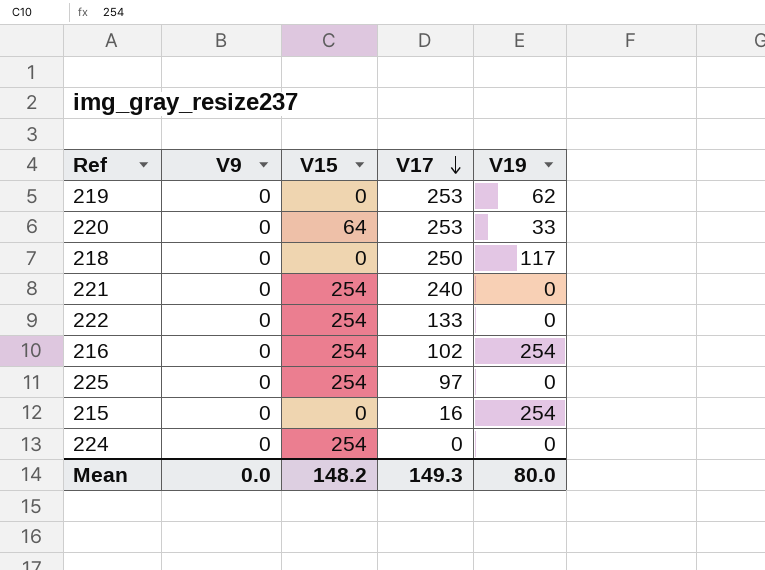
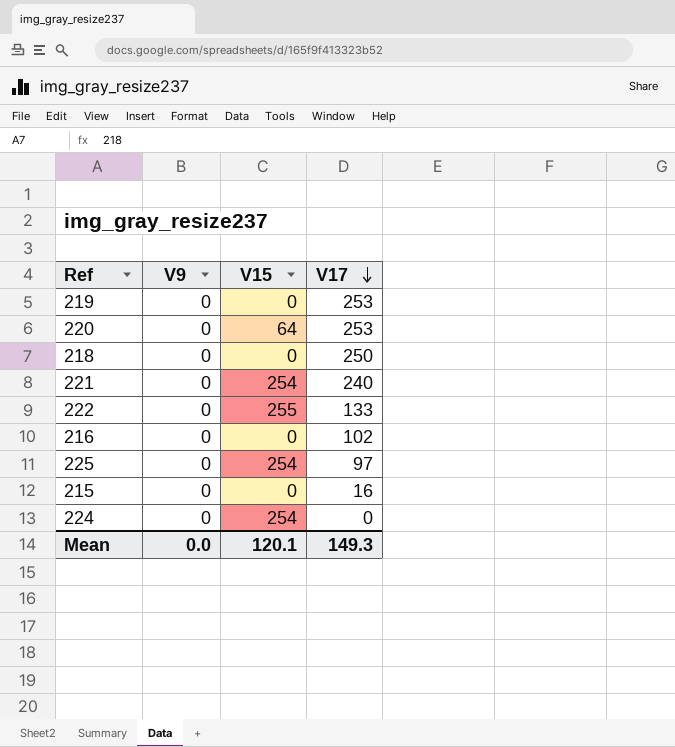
column V19 | position: 5 -> none
222 | V15: 254 -> 255
216 | V15: 254 -> 0
Mean | V15: 148.2 -> 120.1

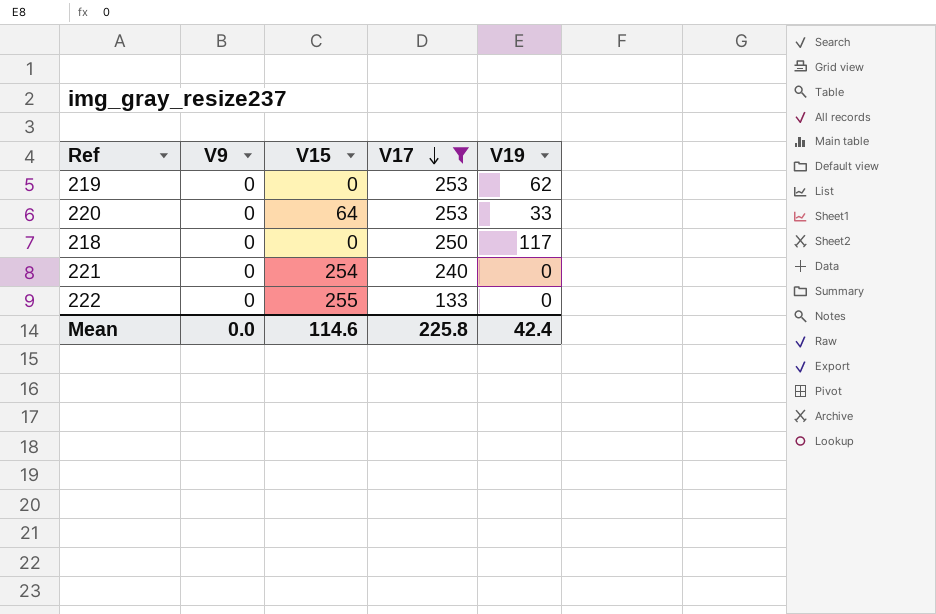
filter: none -> V17 >= 133
column V19 | position: none -> 5
Mean | V15: 120.1 -> 114.6
Mean | V17: 149.3 -> 225.8

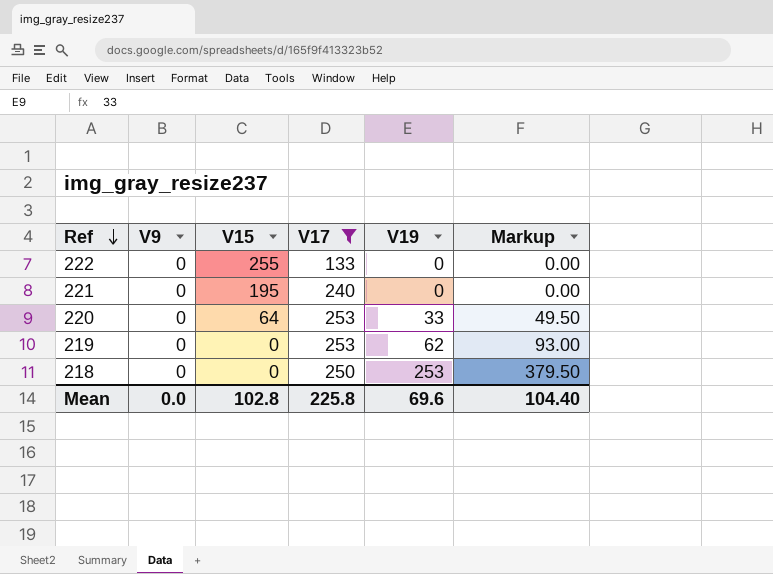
row order: V17 descending -> Ref descending
column Markup | formula: none -> [V19] * 1.5
221 | V15: 254 -> 195
218 | V19: 117 -> 253
Mean | V15: 114.6 -> 102.8
Mean | V19: 42.4 -> 69.6

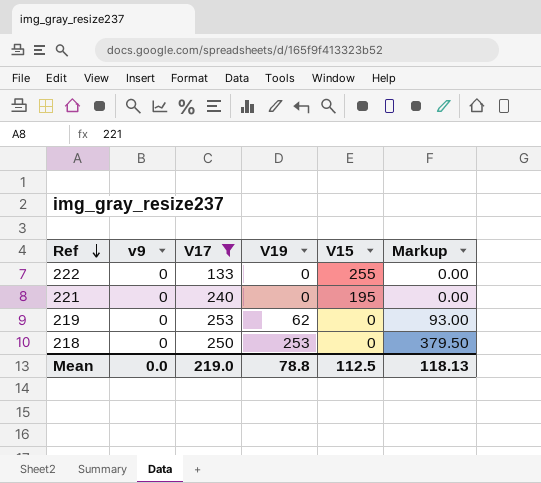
column name: V9 -> v9
column V15 | position: 3 -> 5
row 220: 0 | 64 | 253 | 33 | 49.50 -> none
Mean | V17: 225.8 -> 219.0
Mean | V19: 69.6 -> 78.8
Mean | V15: 102.8 -> 112.5
Mean | Markup: 104.40 -> 118.13

